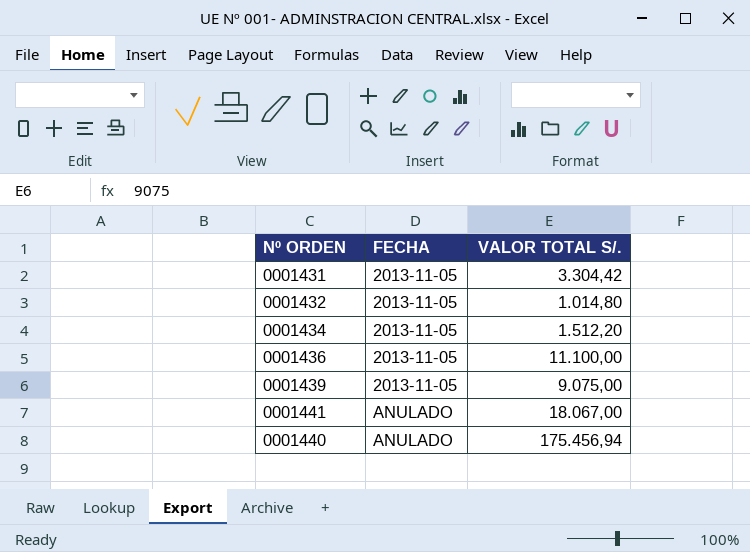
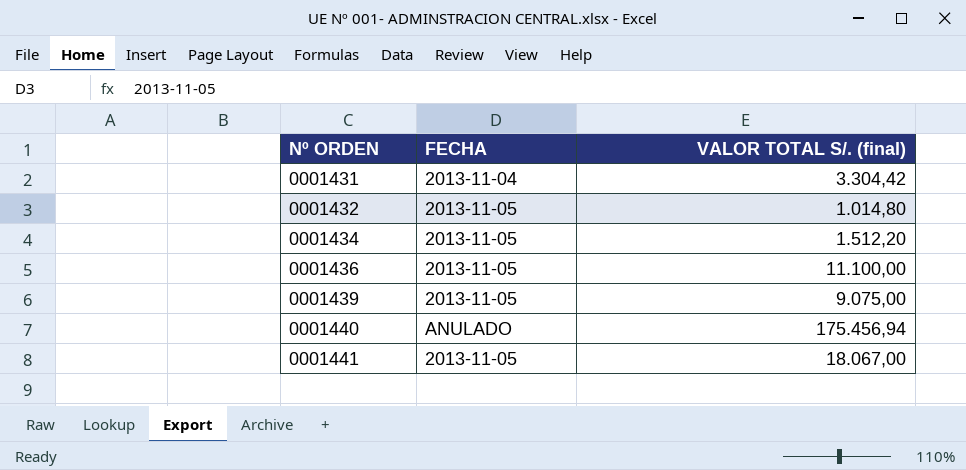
row order: FECHA ascending -> Nº ORDEN ascending
column name: VALOR TOTAL S/. -> VALOR TOTAL S/. (final)
0001431 | FECHA: 2013-11-05 -> 2013-11-04
0001441 | FECHA: ANULADO -> 2013-11-05

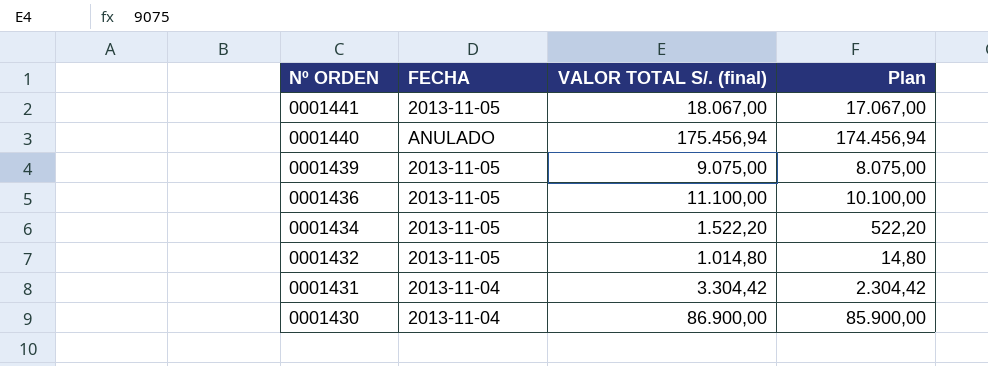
row order: Nº ORDEN ascending -> Nº ORDEN descending
column Plan | formula: none -> [VALOR TOTAL S/. (final)] - 1000
0001434 | VALOR TOTAL S/. (final): 1.512,20 -> 1.522,20
row 0001430: none -> 2013-11-04 | 86.900,00 | 85.900,00

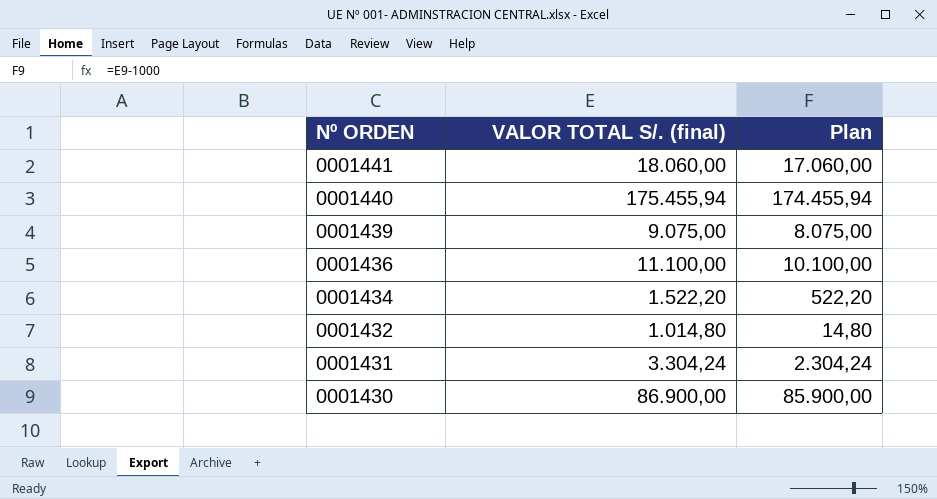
column FECHA | position: 2 -> none
0001441 | VALOR TOTAL S/. (final): 18.067,00 -> 18.060,00
0001441 | Plan: 17.067,00 -> 17.060,00
0001440 | VALOR TOTAL S/. (final): 175.456,94 -> 175.455,94
0001440 | Plan: 174.456,94 -> 174.455,94
0001431 | VALOR TOTAL S/. (final): 3.304,42 -> 3.304,24
0001431 | Plan: 2.304,42 -> 2.304,24

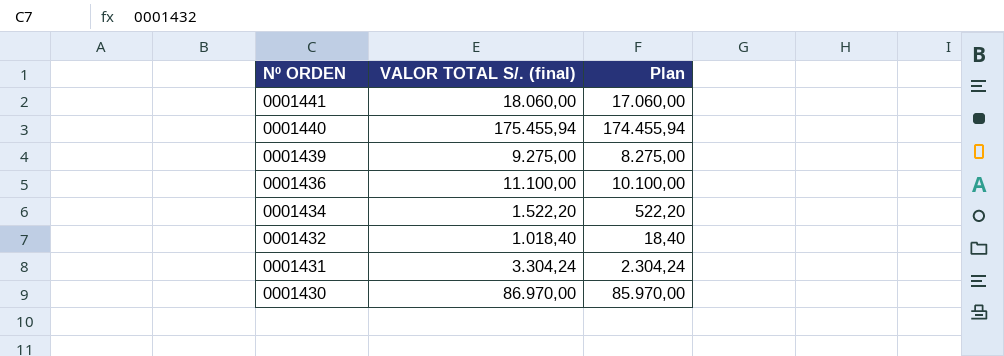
0001439 | VALOR TOTAL S/. (final): 9.075,00 -> 9.275,00
0001439 | Plan: 8.075,00 -> 8.275,00
0001432 | VALOR TOTAL S/. (final): 1.014,80 -> 1.018,40
0001432 | Plan: 14,80 -> 18,40
0001430 | VALOR TOTAL S/. (final): 86.900,00 -> 86.970,00
0001430 | Plan: 85.900,00 -> 85.970,00

